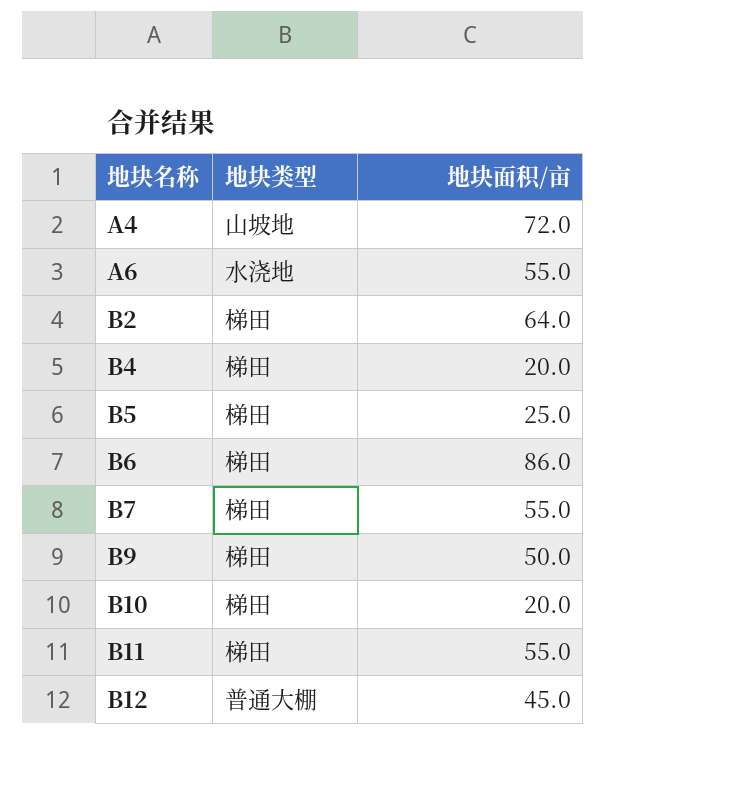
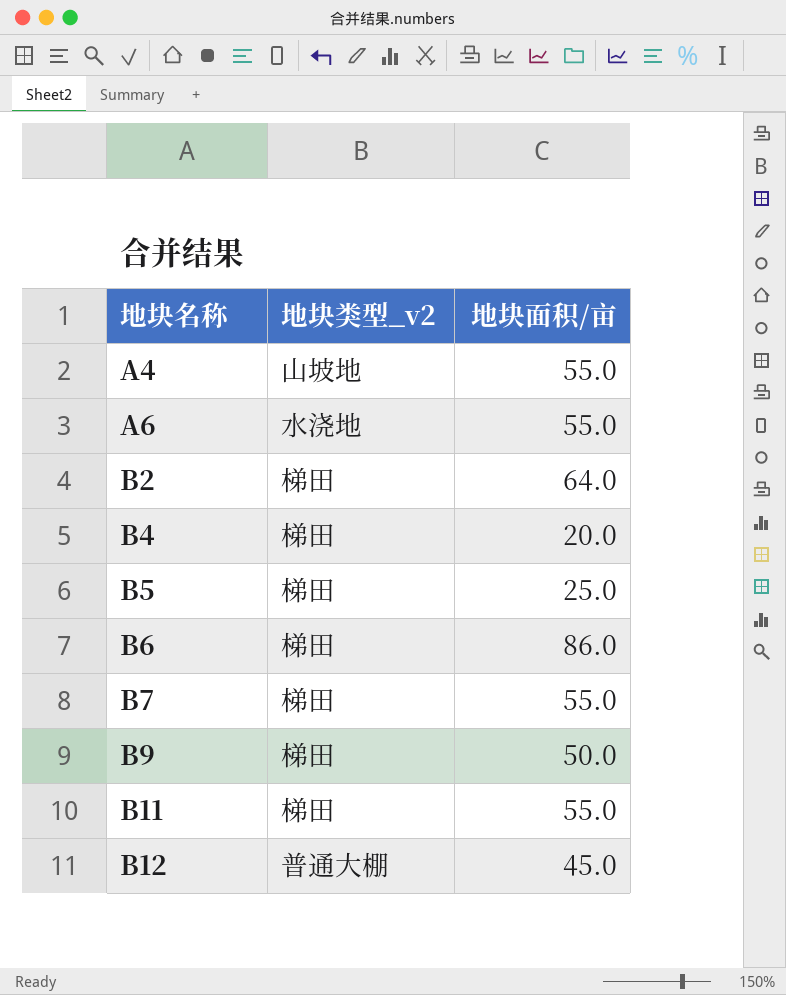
column name: 地块类型 -> 地块类型_v2
row B10: 梯田 | 20.0 -> none
A4 | 地块面积/亩: 72.0 -> 55.0

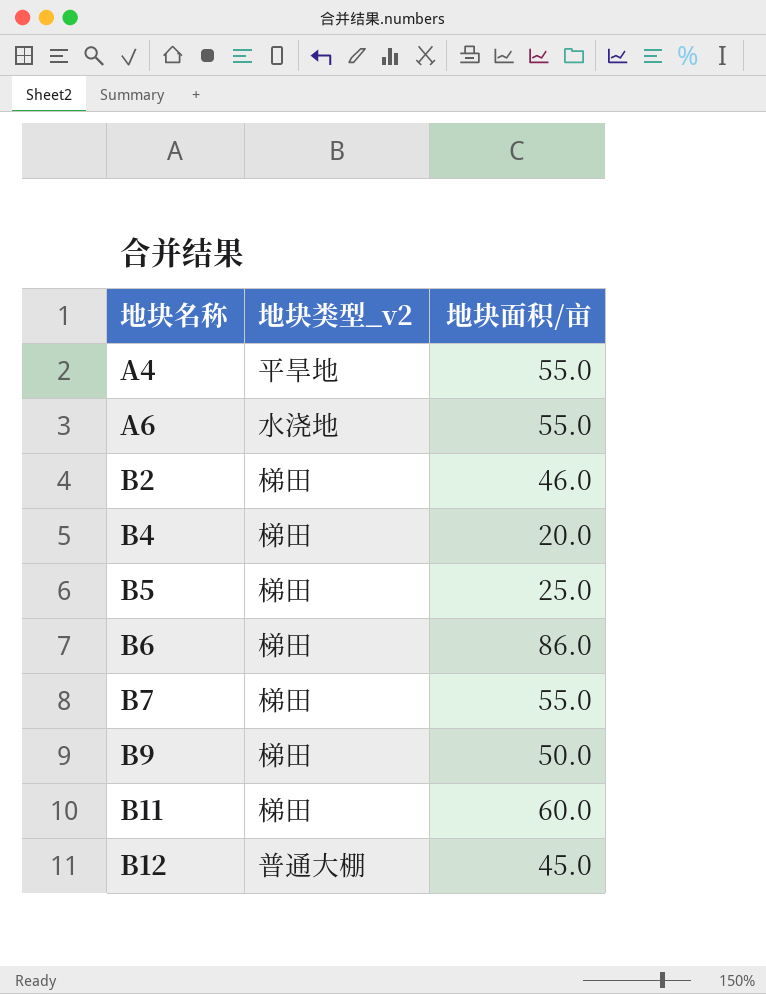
A4 | 地块类型_v2: 山坡地 -> 平旱地
B2 | 地块面积/亩: 64.0 -> 46.0
B11 | 地块面积/亩: 55.0 -> 60.0

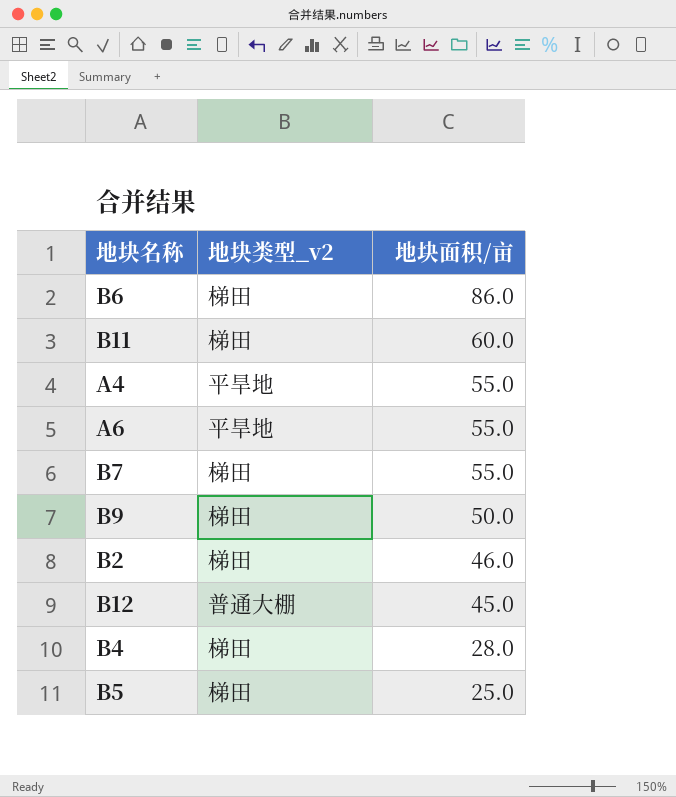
row order: 地块名称 ascending -> 地块面积/亩 descending
A6 | 地块类型_v2: 水浇地 -> 平旱地
B4 | 地块面积/亩: 20.0 -> 28.0

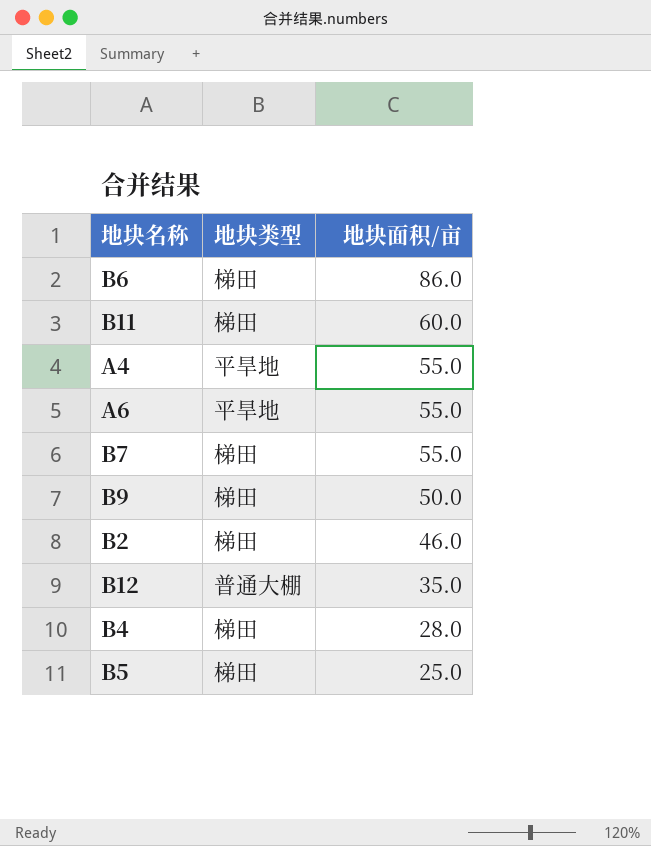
column name: 地块类型_v2 -> 地块类型
B12 | 地块面积/亩: 45.0 -> 35.0

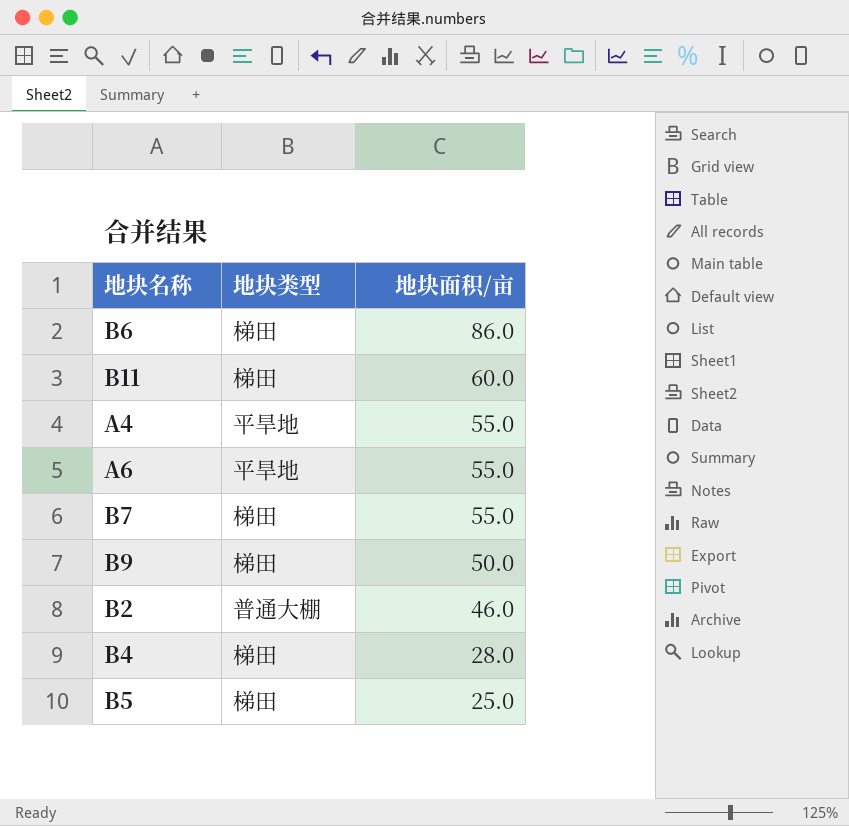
row B12: 普通大棚 | 35.0 -> none
B2 | 地块类型: 梯田 -> 普通大棚

